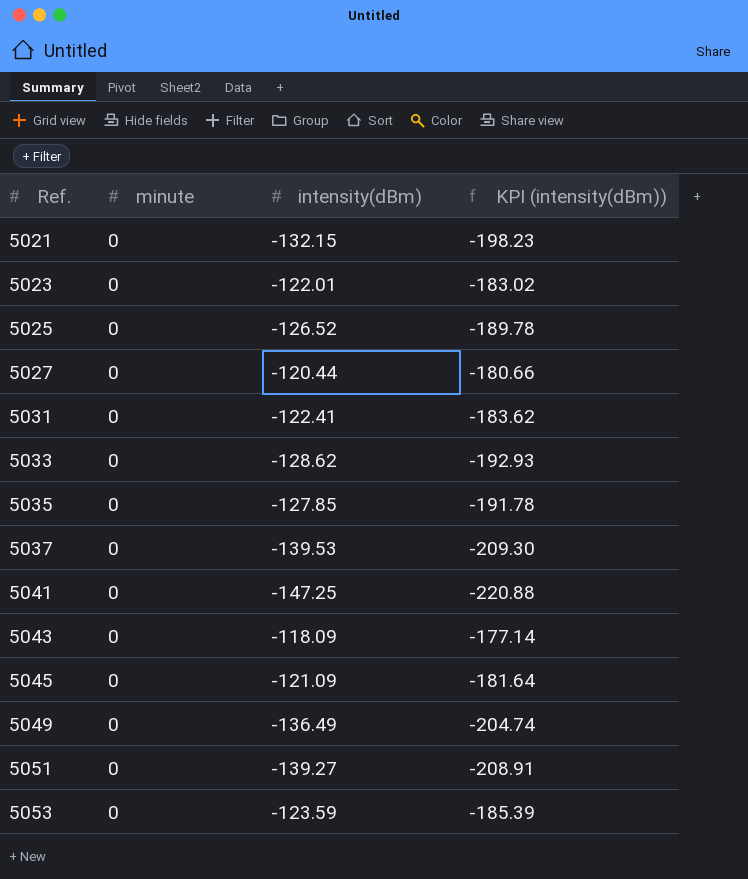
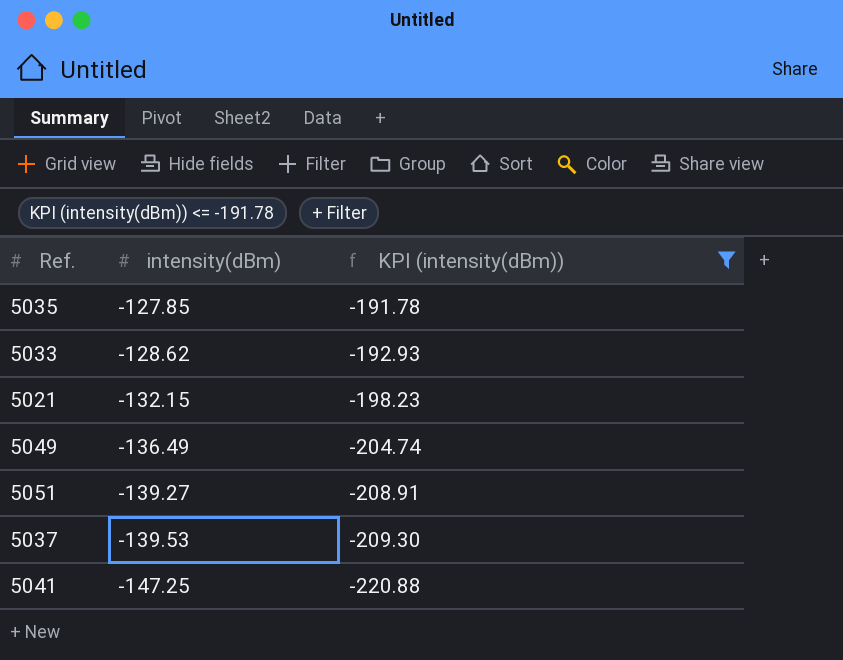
filter: none -> KPI (intensity(dBm)) <= -191.78
row order: Ref. ascending -> intensity(dBm) descending
column minute | position: 2 -> none

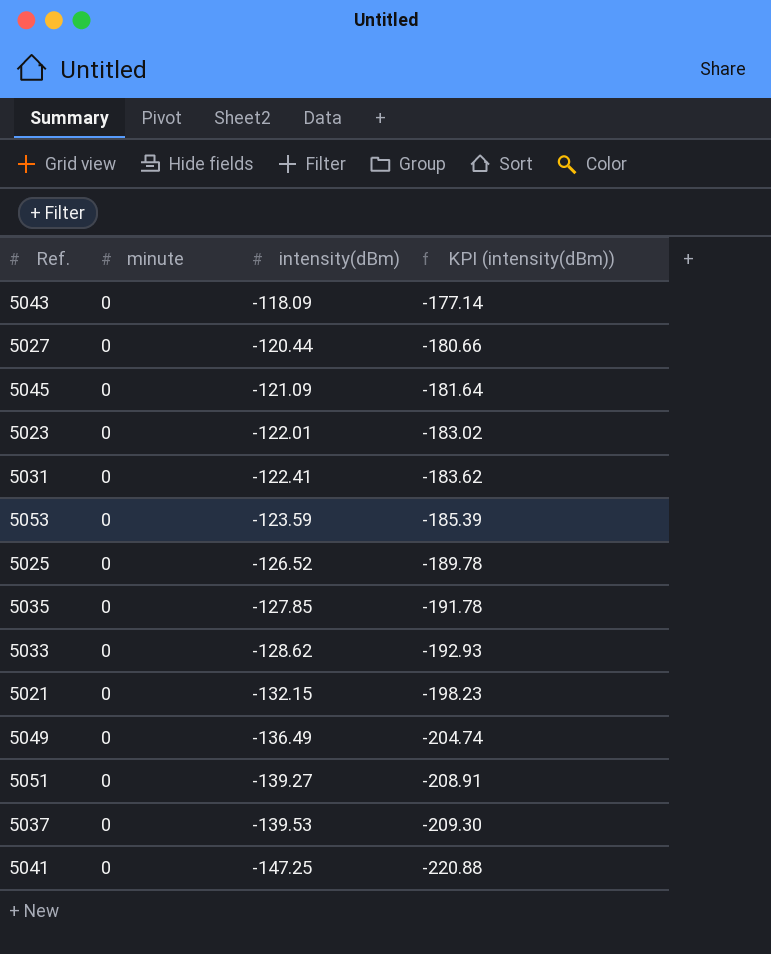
filter: KPI (intensity(dBm)) <= -191.78 -> none
column minute | position: none -> 2

